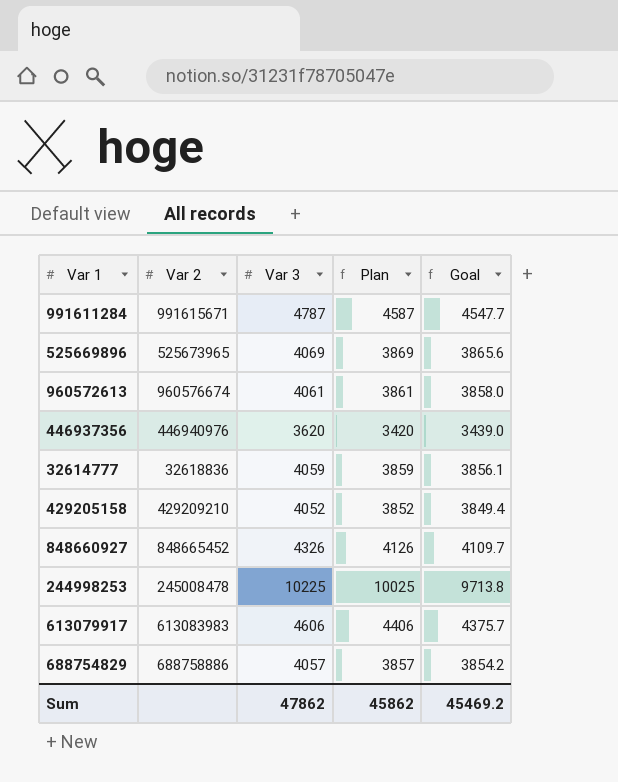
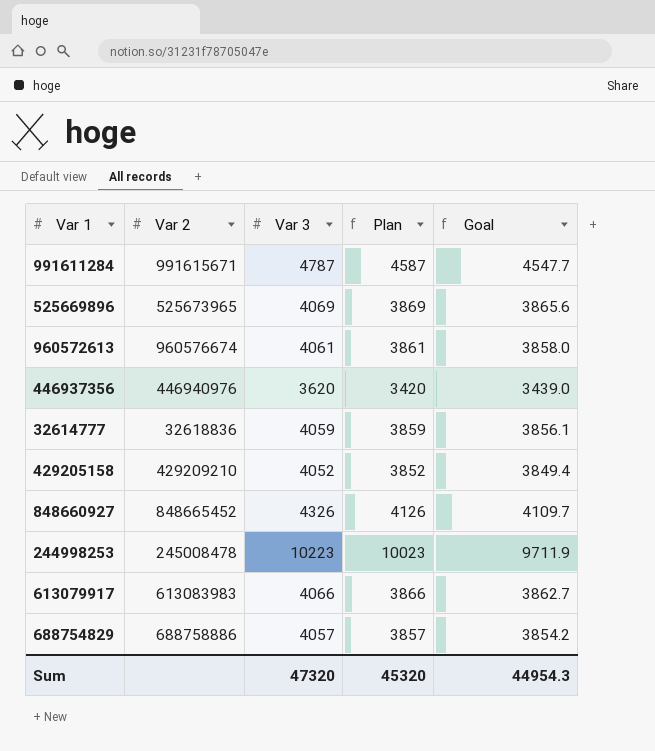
244998253 | Var 3: 10225 -> 10223
244998253 | Plan: 10025 -> 10023
244998253 | Goal: 9713.8 -> 9711.9
613079917 | Var 3: 4606 -> 4066
613079917 | Plan: 4406 -> 3866
613079917 | Goal: 4375.7 -> 3862.7
Sum | Var 3: 47862 -> 47320
Sum | Plan: 45862 -> 45320
Sum | Goal: 45469.2 -> 44954.3

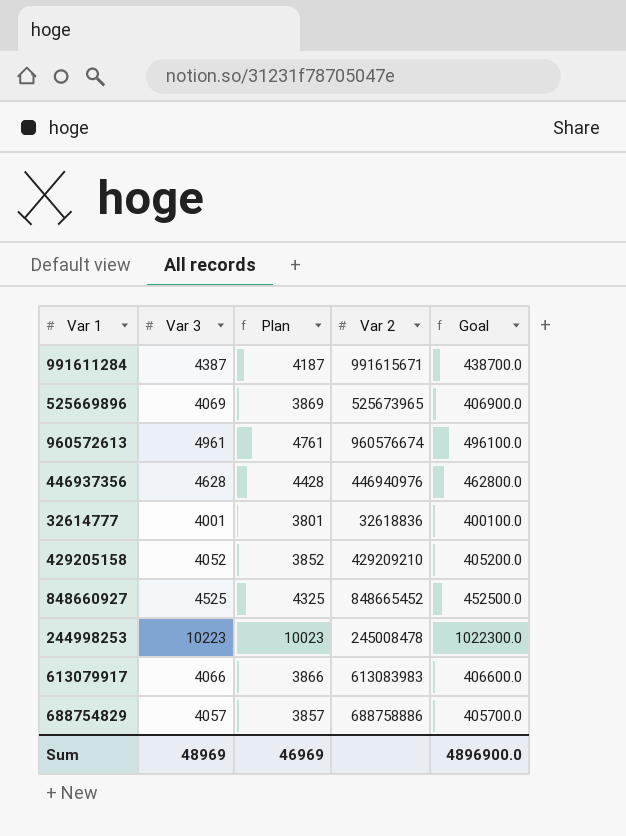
column Var 2 | position: 2 -> 4
column Goal | formula: [Var 3] * 0.95 -> [Var 3] * 100
991611284 | Var 3: 4787 -> 4387
991611284 | Plan: 4587 -> 4187
960572613 | Var 3: 4061 -> 4961
960572613 | Plan: 3861 -> 4761
446937356 | Var 3: 3620 -> 4628
446937356 | Plan: 3420 -> 4428
32614777 | Var 3: 4059 -> 4001
32614777 | Plan: 3859 -> 3801
848660927 | Var 3: 4326 -> 4525
848660927 | Plan: 4126 -> 4325
Sum | Var 3: 47320 -> 48969
Sum | Plan: 45320 -> 46969
Sum | Goal: 44954.3 -> 4896900.0

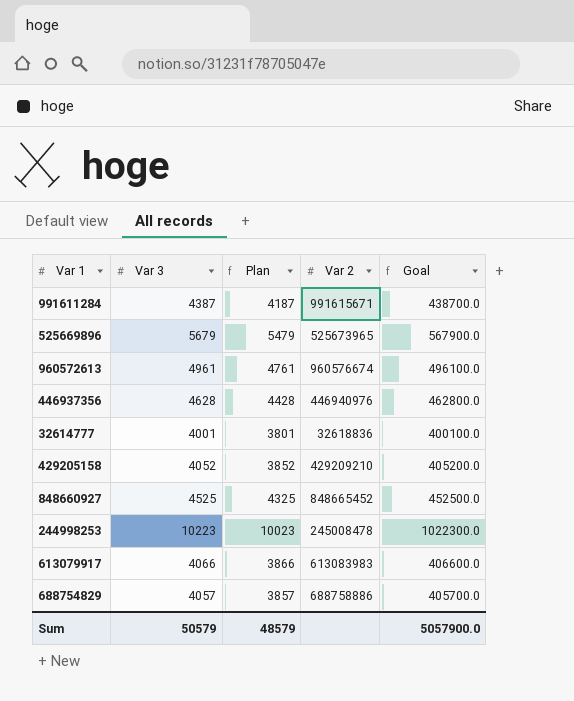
525669896 | Var 3: 4069 -> 5679
525669896 | Plan: 3869 -> 5479
525669896 | Goal: 406900.0 -> 567900.0
Sum | Var 3: 48969 -> 50579
Sum | Plan: 46969 -> 48579
Sum | Goal: 4896900.0 -> 5057900.0

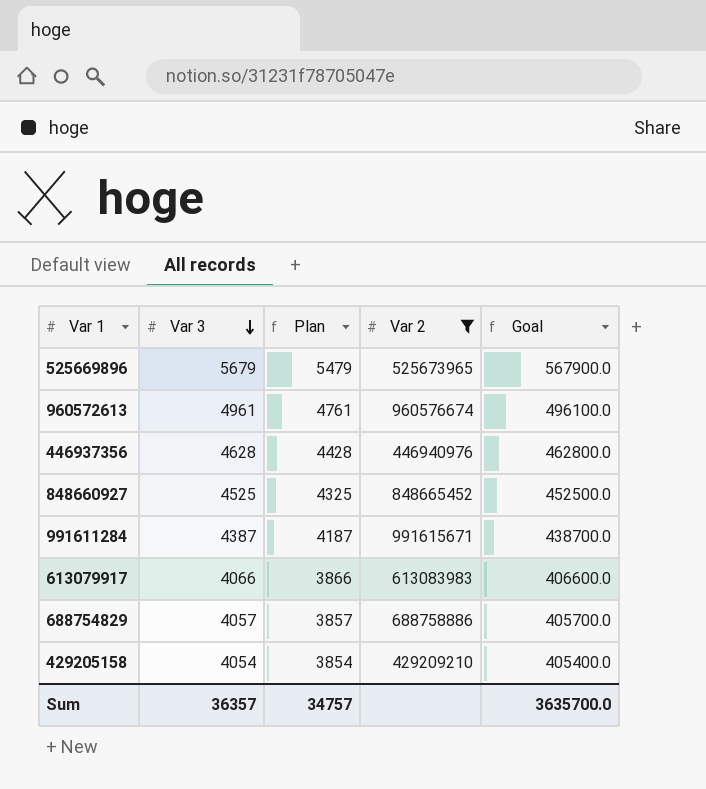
filter: none -> Var 2 >= 429209210
row order: none -> Var 3 descending
429205158 | Var 3: 4052 -> 4054
429205158 | Plan: 3852 -> 3854
429205158 | Goal: 405200.0 -> 405400.0
Sum | Var 3: 50579 -> 36357
Sum | Plan: 48579 -> 34757
Sum | Goal: 5057900.0 -> 3635700.0

